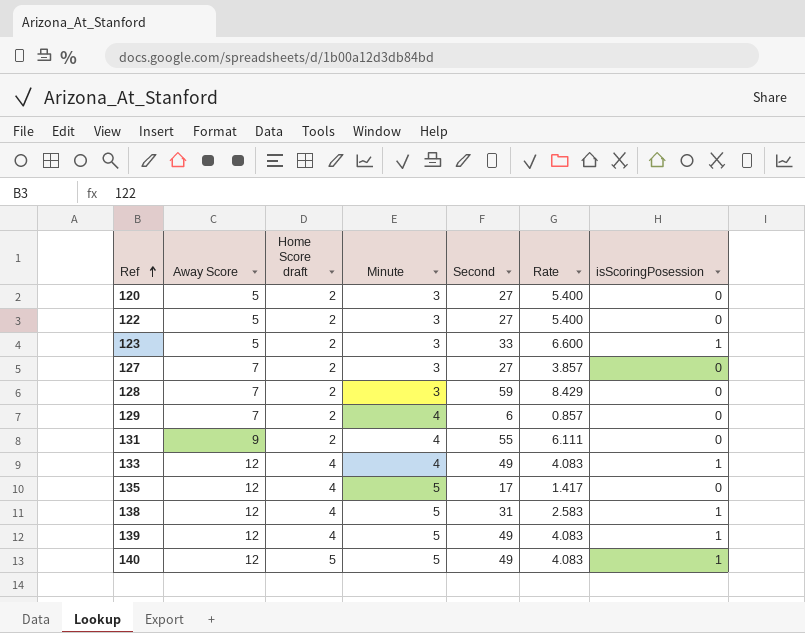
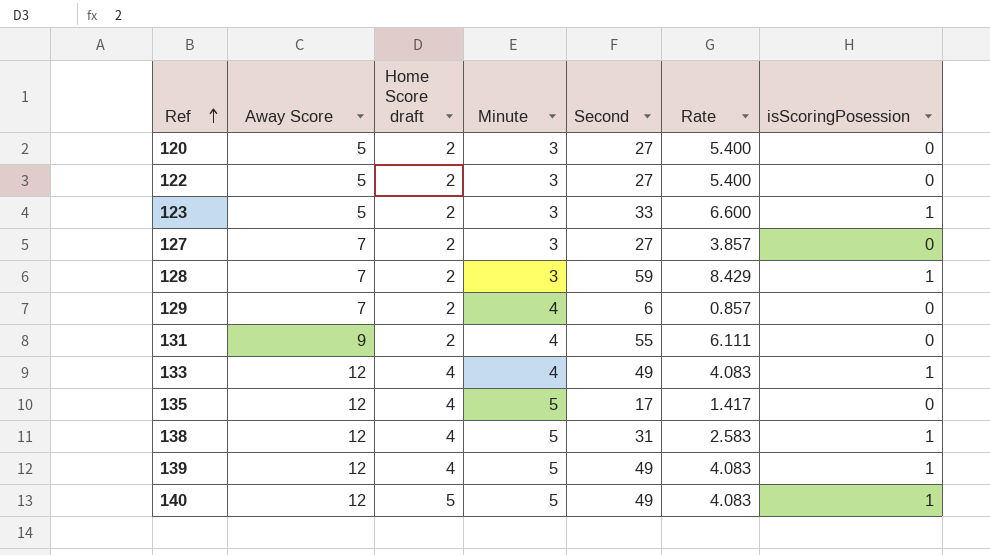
128 | isScoringPosession: 0 -> 1

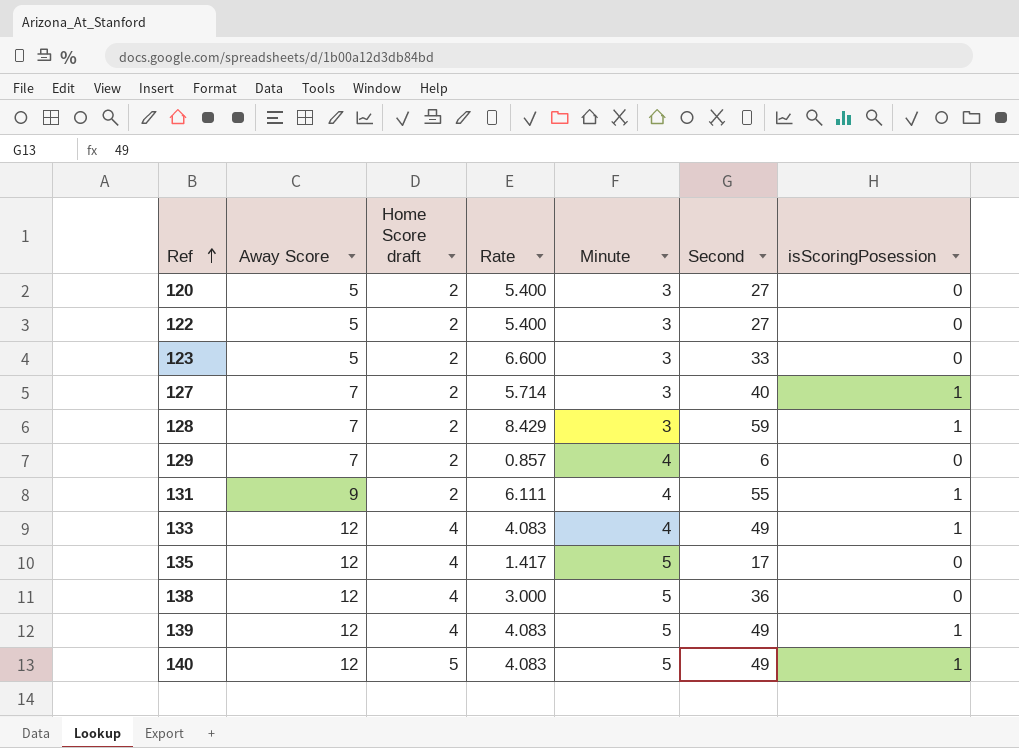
column Rate | position: 6 -> 4
123 | isScoringPosession: 1 -> 0
127 | Rate: 3.857 -> 5.714
127 | Second: 27 -> 40
127 | isScoringPosession: 0 -> 1
131 | isScoringPosession: 0 -> 1
138 | Rate: 2.583 -> 3.000
138 | Second: 31 -> 36
138 | isScoringPosession: 1 -> 0

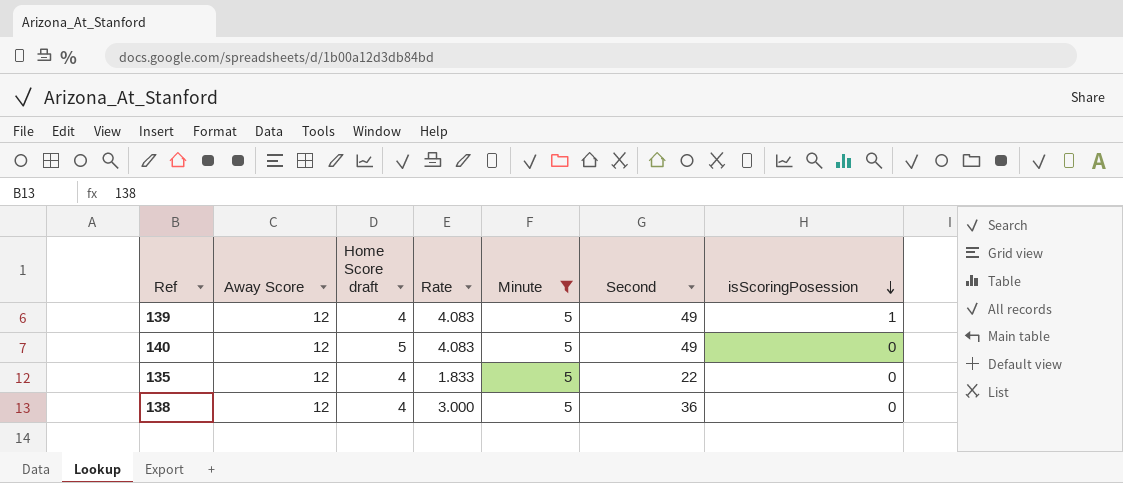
filter: none -> Minute = 5
row order: Ref ascending -> isScoringPosession descending
140 | isScoringPosession: 1 -> 0
135 | Rate: 1.417 -> 1.833
135 | Second: 17 -> 22

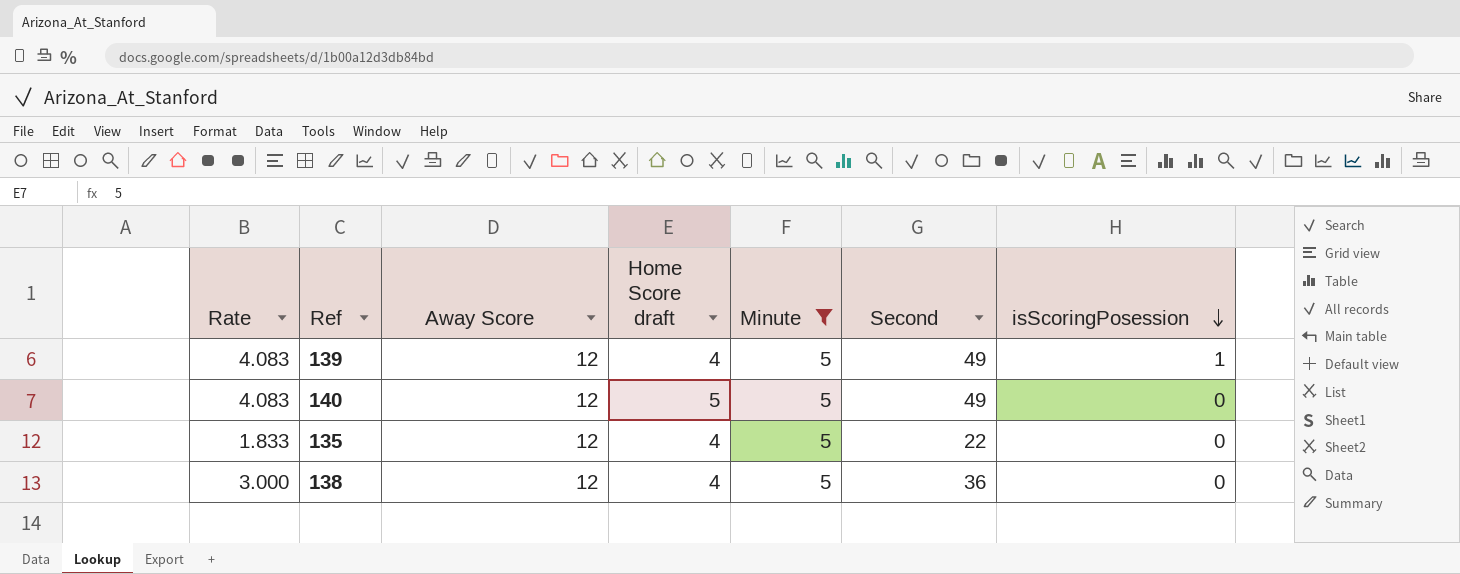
column Rate | position: 4 -> 1

